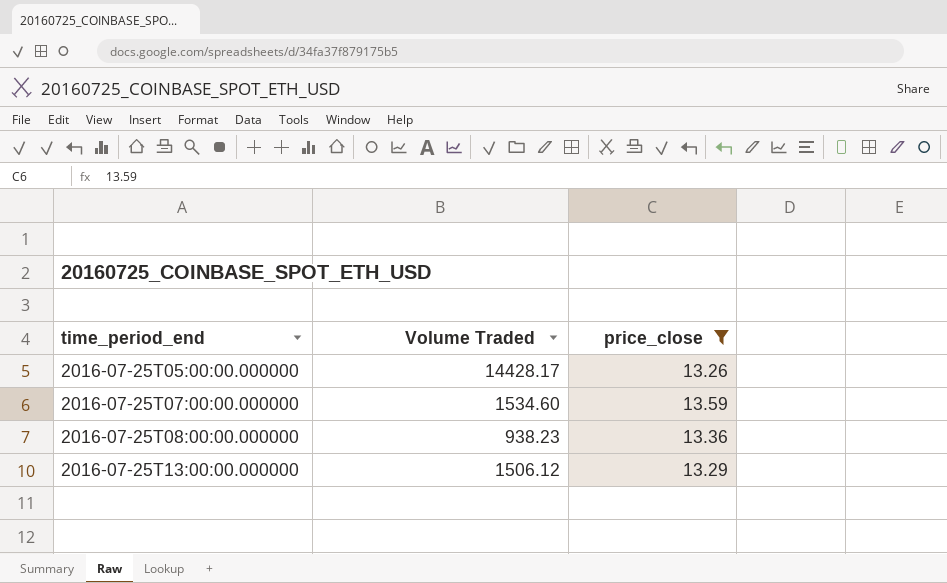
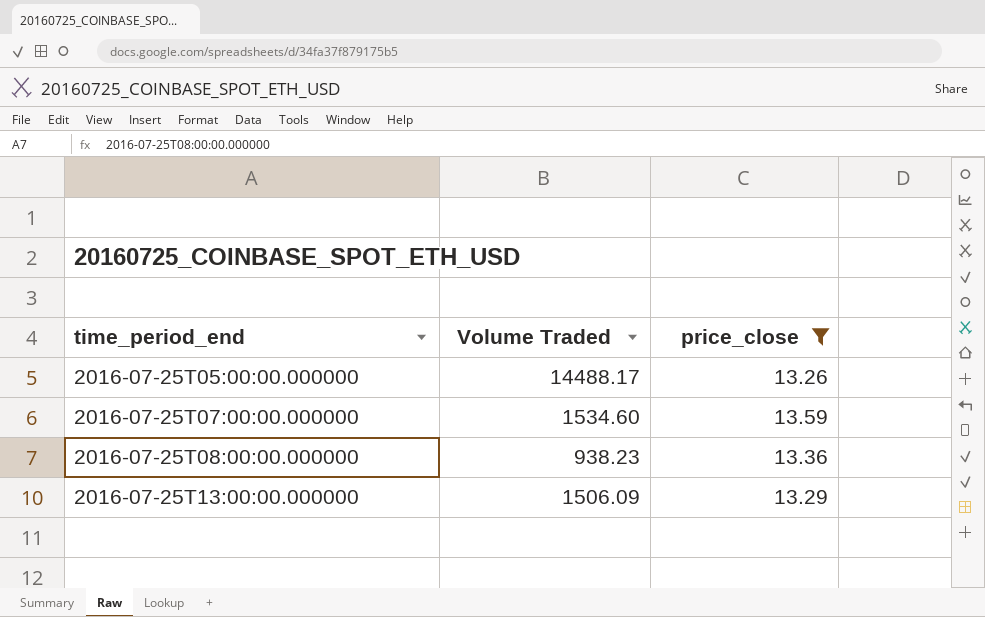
2016-07-25T05:00:00.000000 | Volume Traded: 14428.17 -> 14488.17
2016-07-25T13:00:00.000000 | Volume Traded: 1506.12 -> 1506.09

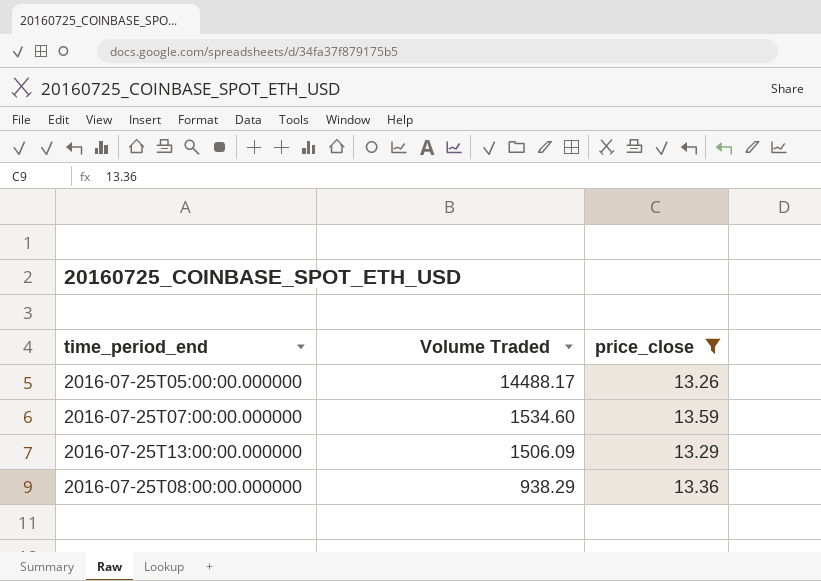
row order: time_period_end ascending -> Volume Traded descending
2016-07-25T08:00:00.000000 | Volume Traded: 938.23 -> 938.29

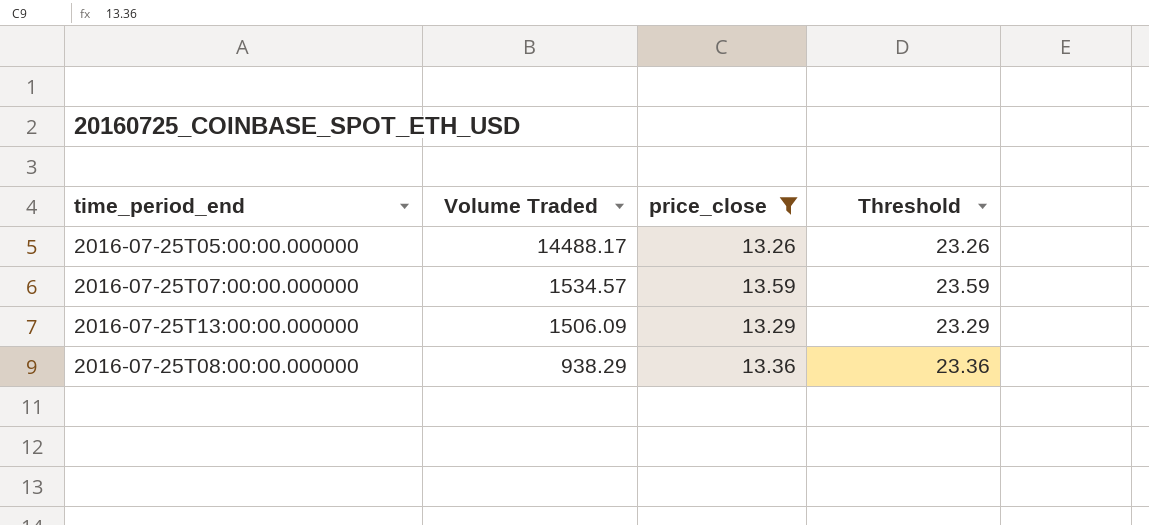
column Threshold | formula: none -> [price_close] + 10
2016-07-25T07:00:00.000000 | Volume Traded: 1534.60 -> 1534.57

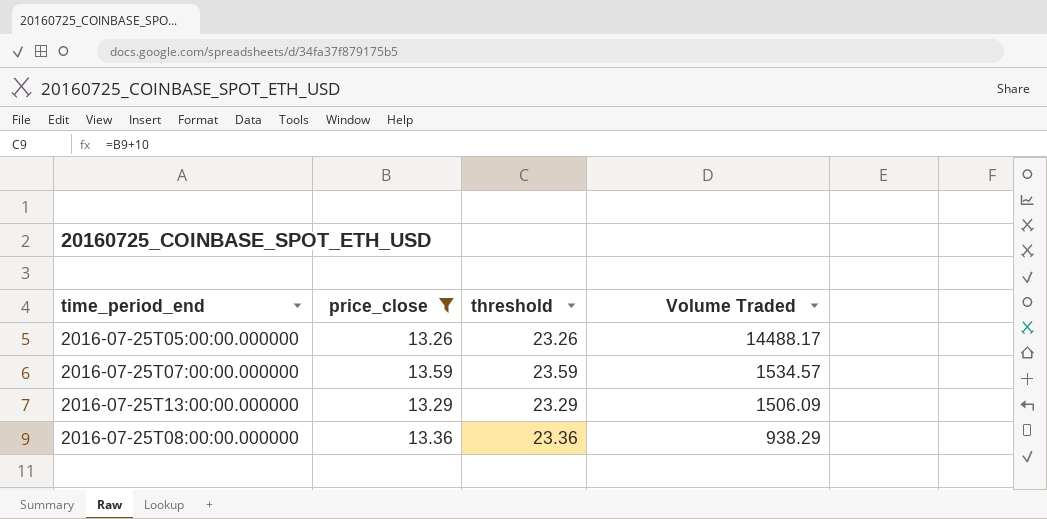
column name: Threshold -> threshold
column Volume Traded | position: 2 -> 4

